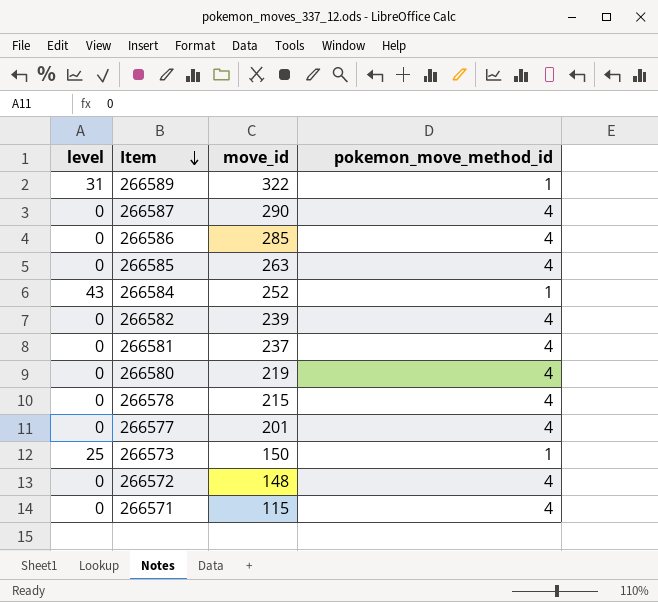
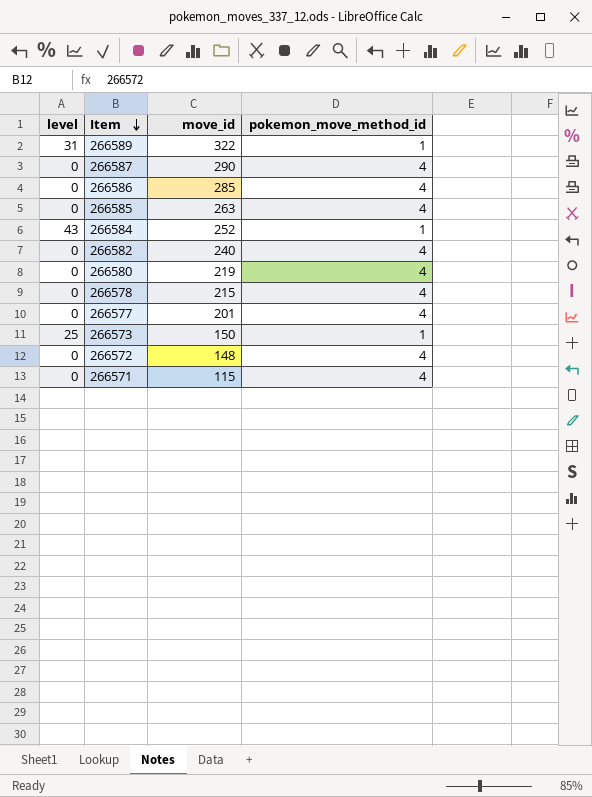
row 266581: 0 | 237 | 4 -> none
266582 | move_id: 239 -> 240

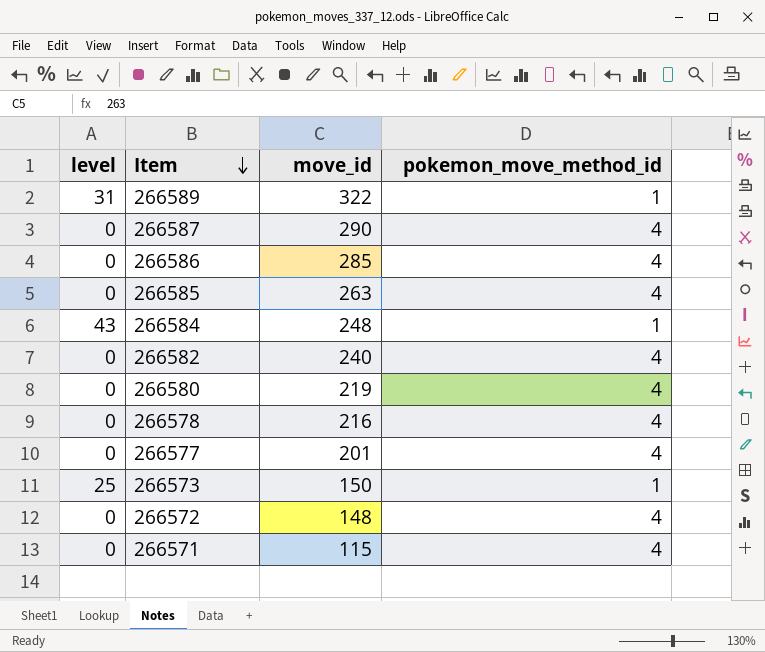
266584 | move_id: 252 -> 248
266578 | move_id: 215 -> 216

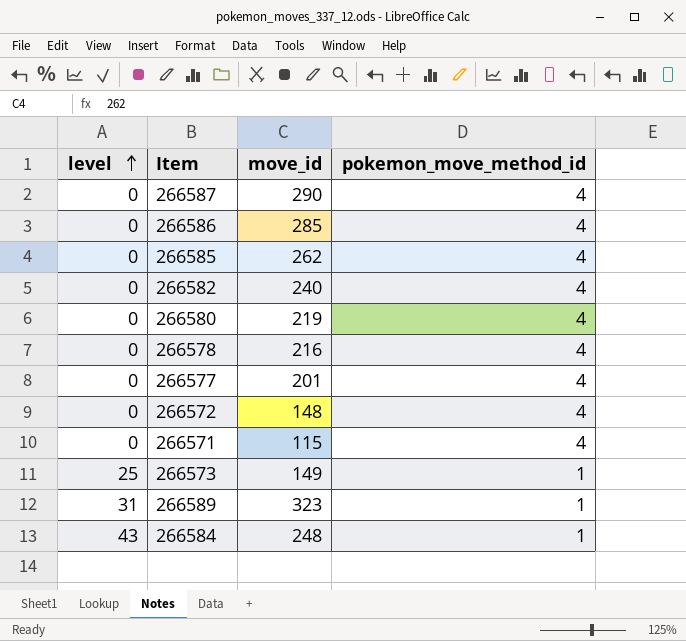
row order: Item descending -> level ascending
266585 | move_id: 263 -> 262
266573 | move_id: 150 -> 149
266589 | move_id: 322 -> 323

